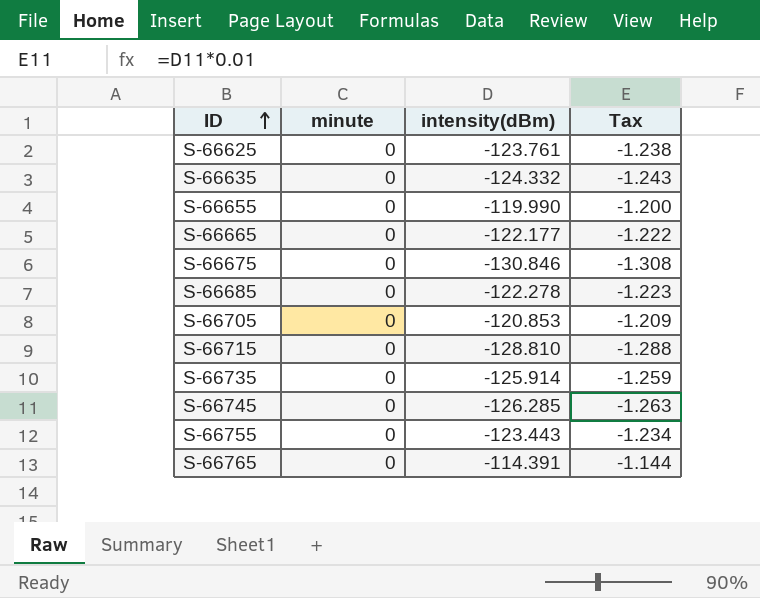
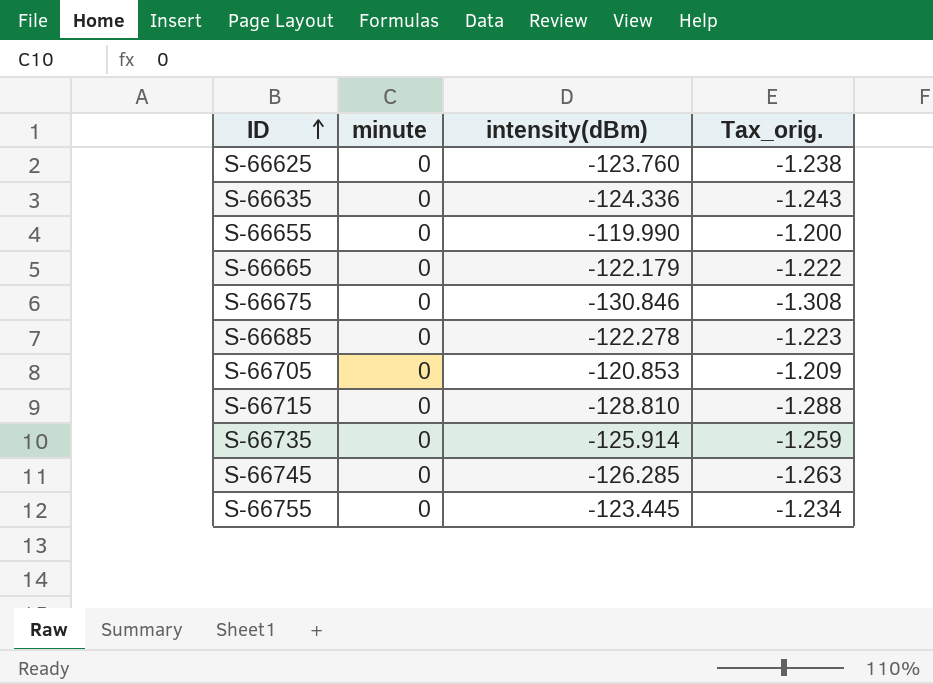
column name: Tax -> Tax_orig.
row S-66765: 0 | -114.391 | -1.144 -> none
S-66625 | intensity(dBm): -123.761 -> -123.760
S-66635 | intensity(dBm): -124.332 -> -124.336
S-66665 | intensity(dBm): -122.177 -> -122.179
S-66755 | intensity(dBm): -123.443 -> -123.445

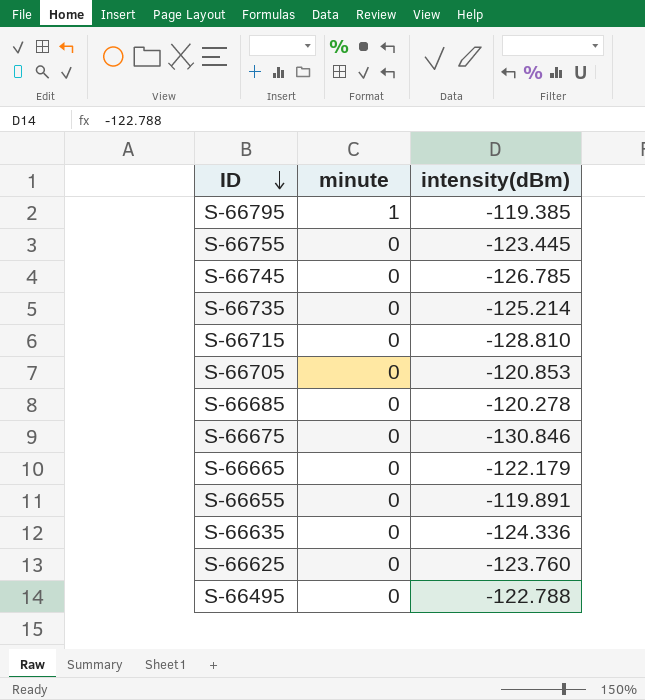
row order: ID ascending -> ID descending
column Tax_orig. | formula: [intensity(dBm)] * 0.01 -> none
row S-66795: none -> 1 | -119.385
S-66745 | intensity(dBm): -126.285 -> -126.785
S-66735 | intensity(dBm): -125.914 -> -125.214
S-66685 | intensity(dBm): -122.278 -> -120.278
S-66655 | intensity(dBm): -119.990 -> -119.891
row S-66495: none -> 0 | -122.788

